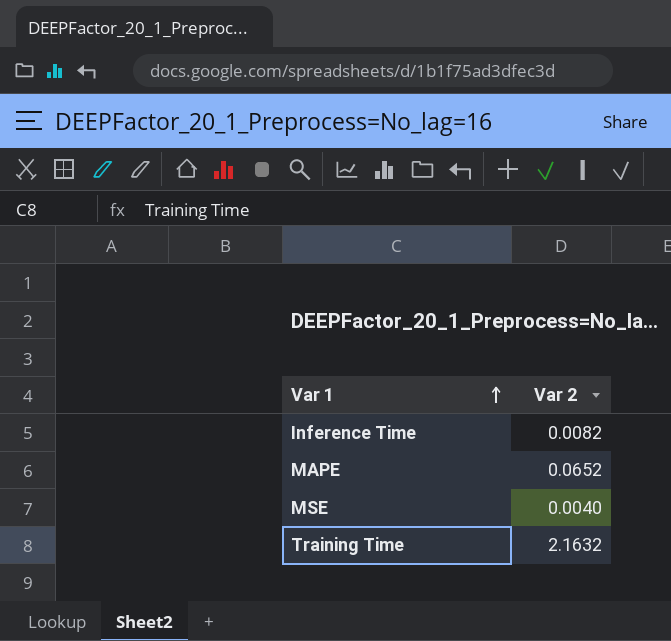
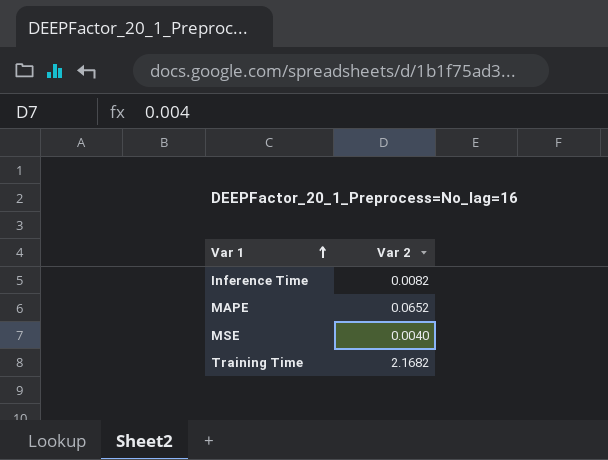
Training Time | Var 2: 2.1632 -> 2.1682

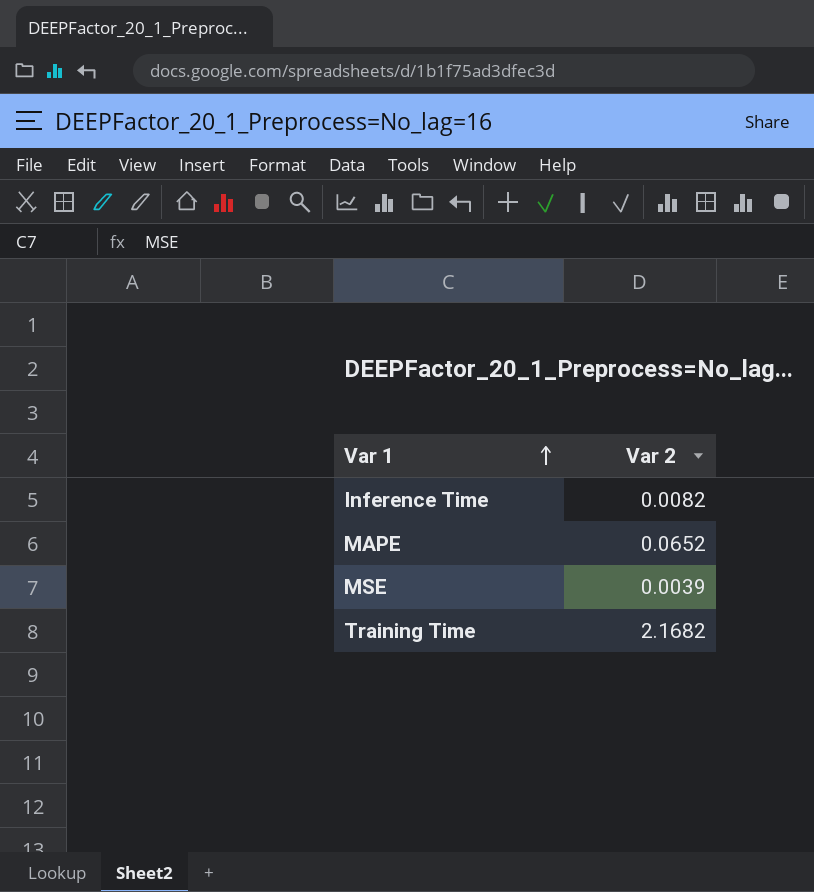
MSE | Var 2: 0.0040 -> 0.0039

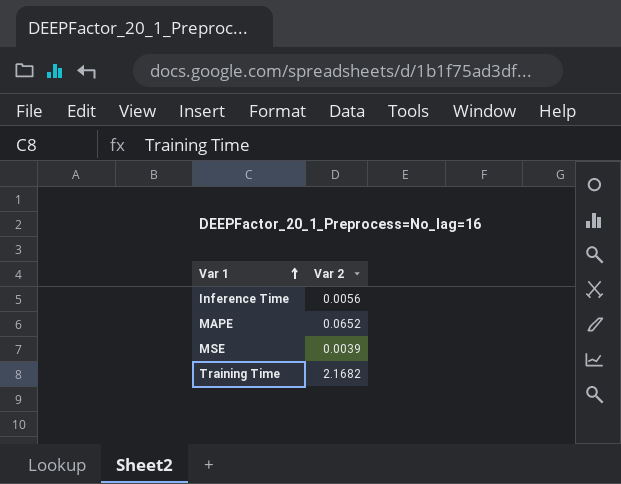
Inference Time | Var 2: 0.0082 -> 0.0056

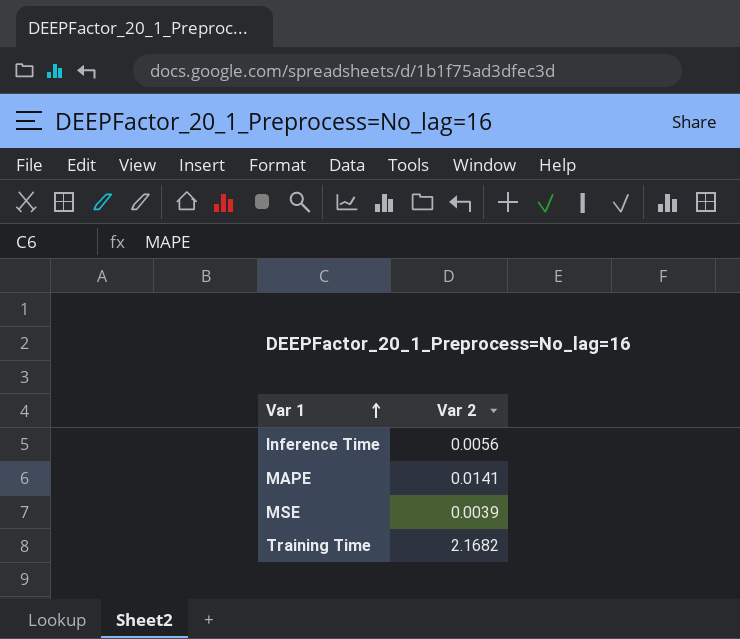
MAPE | Var 2: 0.0652 -> 0.0141

